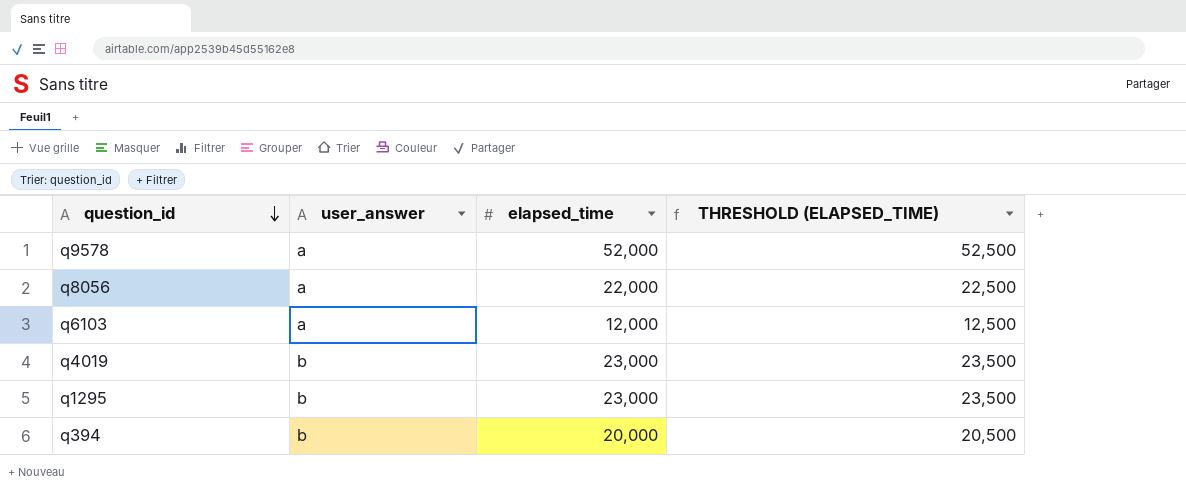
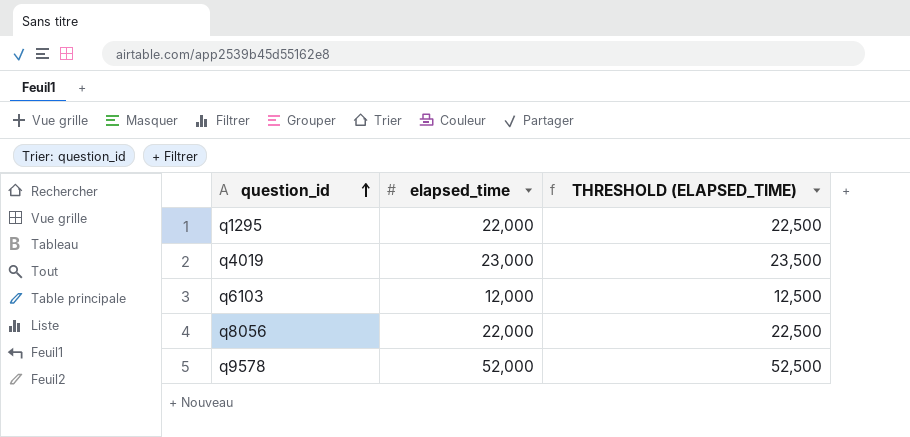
row order: question_id descending -> question_id ascending
column user_answer | position: 2 -> none
row q394: b | 20,000 | 20,500 -> none
q1295 | elapsed_time: 23,000 -> 22,000
q1295 | THRESHOLD (ELAPSED_TIME): 23,500 -> 22,500

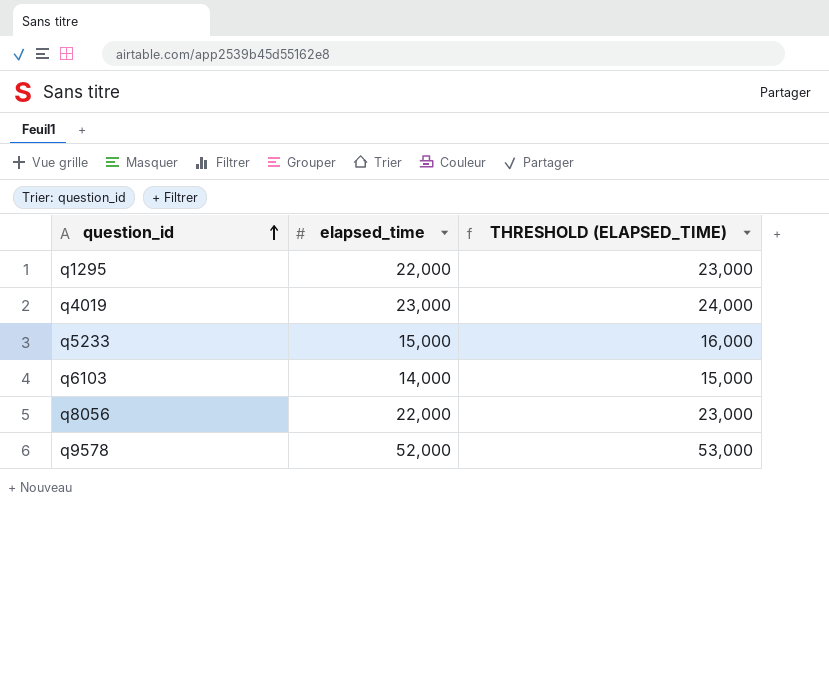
column THRESHOLD (ELAPSED_TIME) | formula: [elapsed_time] + 500 -> [elapsed_time] + 1000
row q5233: none -> 15,000 | 16,000
q6103 | elapsed_time: 12,000 -> 14,000

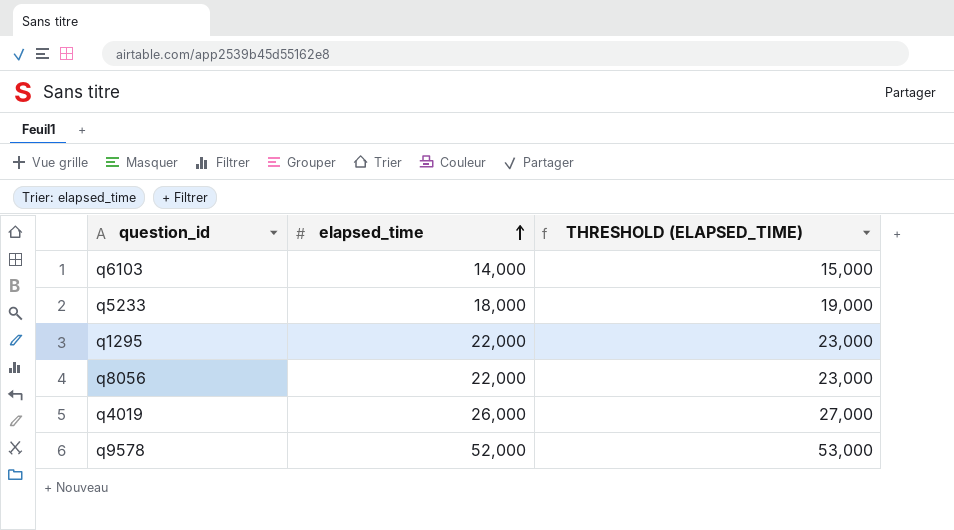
row order: question_id ascending -> elapsed_time ascending
q5233 | elapsed_time: 15,000 -> 18,000
q5233 | THRESHOLD (ELAPSED_TIME): 16,000 -> 19,000
q4019 | elapsed_time: 23,000 -> 26,000
q4019 | THRESHOLD (ELAPSED_TIME): 24,000 -> 27,000

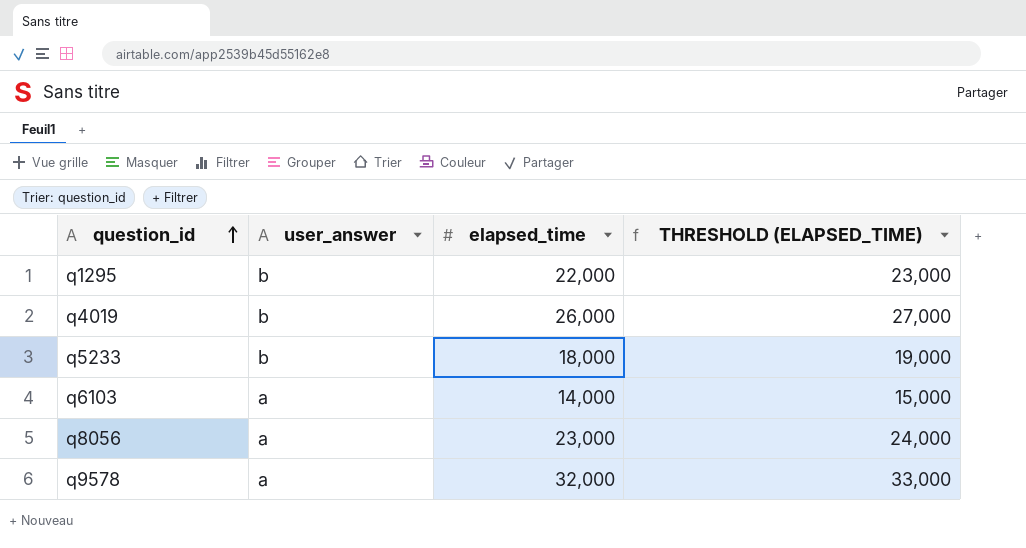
row order: elapsed_time ascending -> question_id ascending
column user_answer | position: none -> 2
q8056 | elapsed_time: 22,000 -> 23,000
q8056 | THRESHOLD (ELAPSED_TIME): 23,000 -> 24,000
q9578 | elapsed_time: 52,000 -> 32,000
q9578 | THRESHOLD (ELAPSED_TIME): 53,000 -> 33,000

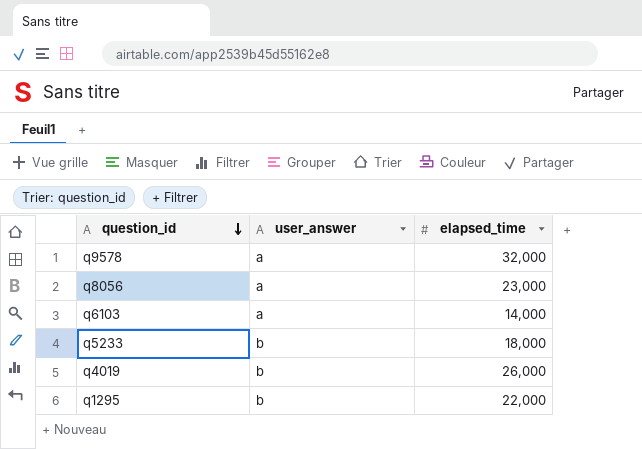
row order: question_id ascending -> question_id descending
column THRESHOLD (ELAPSED_TIME) | formula: [elapsed_time] + 1000 -> none

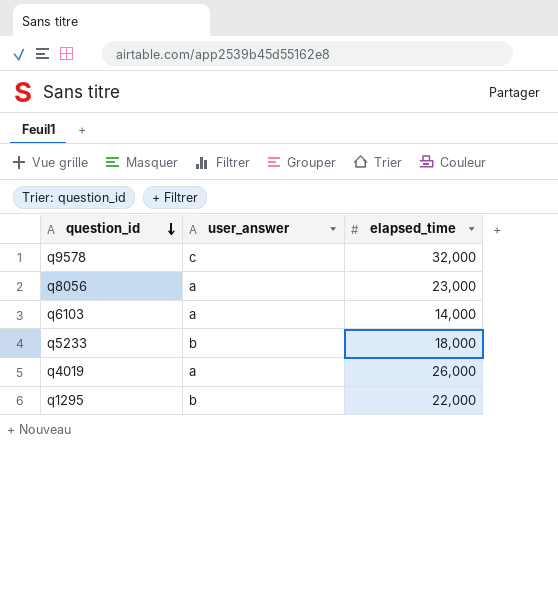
q9578 | user_answer: a -> c
q4019 | user_answer: b -> a

